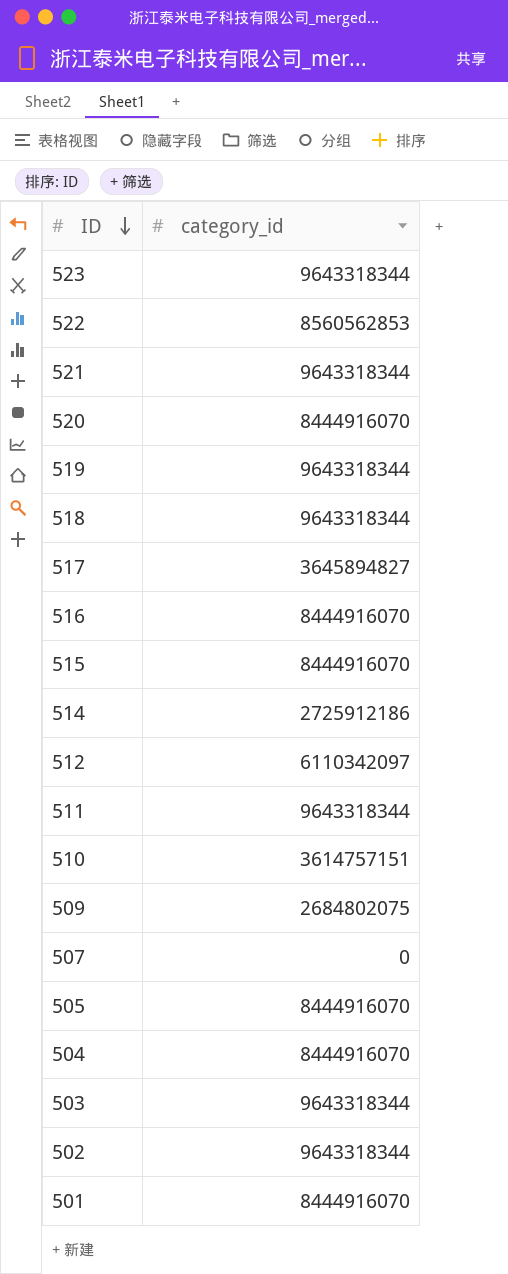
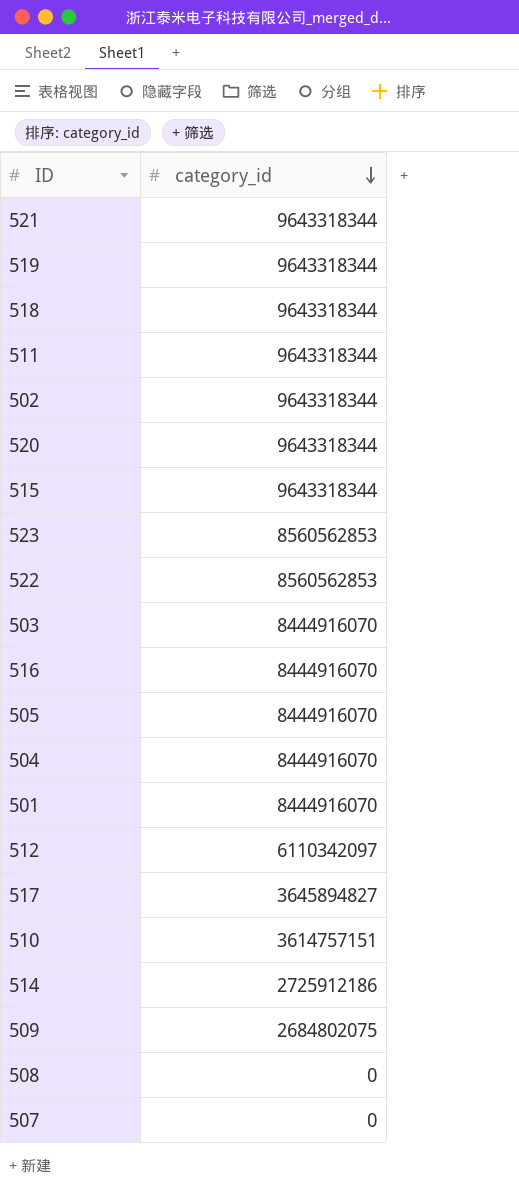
row order: ID descending -> category_id descending
520 | category_id: 8444916070 -> 9643318344
515 | category_id: 8444916070 -> 9643318344
523 | category_id: 9643318344 -> 8560562853
503 | category_id: 9643318344 -> 8444916070
row 508: none -> 0

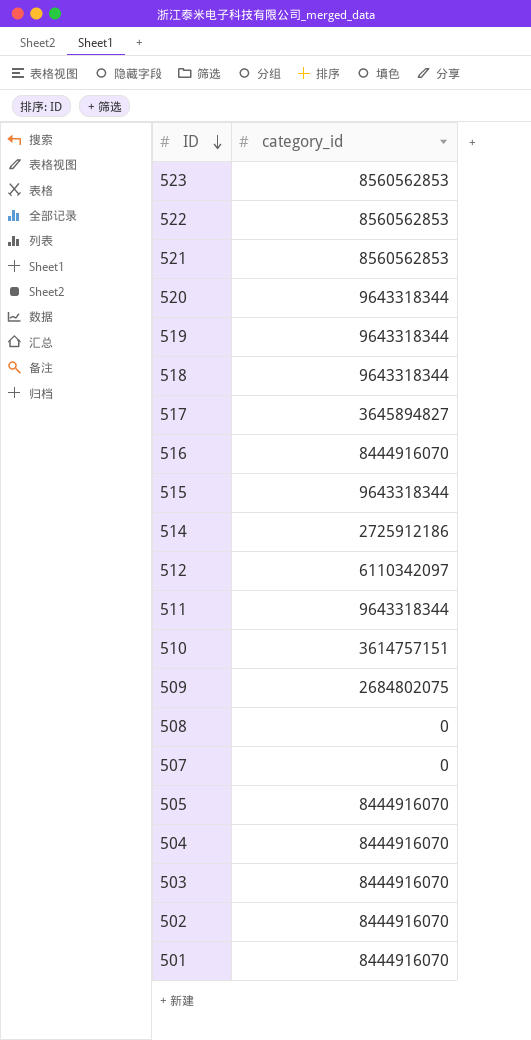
row order: category_id descending -> ID descending
521 | category_id: 9643318344 -> 8560562853
502 | category_id: 9643318344 -> 8444916070

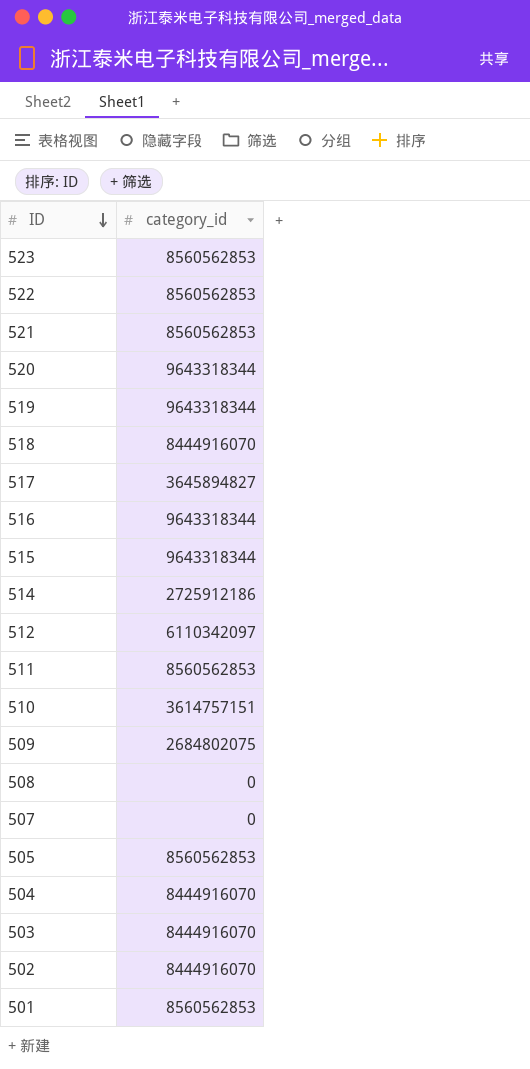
518 | category_id: 9643318344 -> 8444916070
516 | category_id: 8444916070 -> 9643318344
511 | category_id: 9643318344 -> 8560562853
505 | category_id: 8444916070 -> 8560562853
501 | category_id: 8444916070 -> 8560562853

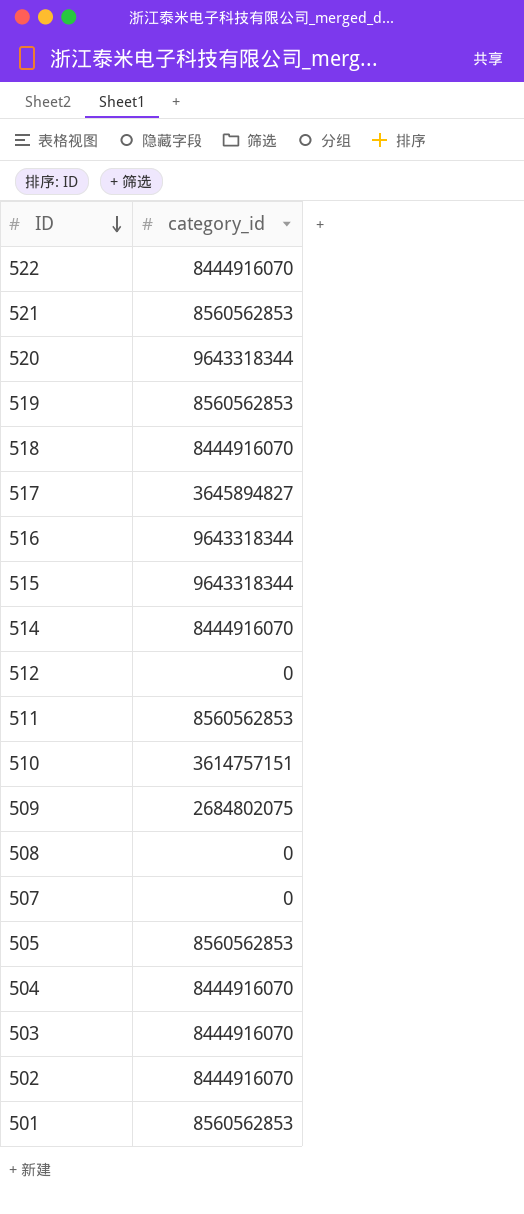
row 523: 8560562853 -> none
522 | category_id: 8560562853 -> 8444916070
519 | category_id: 9643318344 -> 8560562853
514 | category_id: 2725912186 -> 8444916070
512 | category_id: 6110342097 -> 0

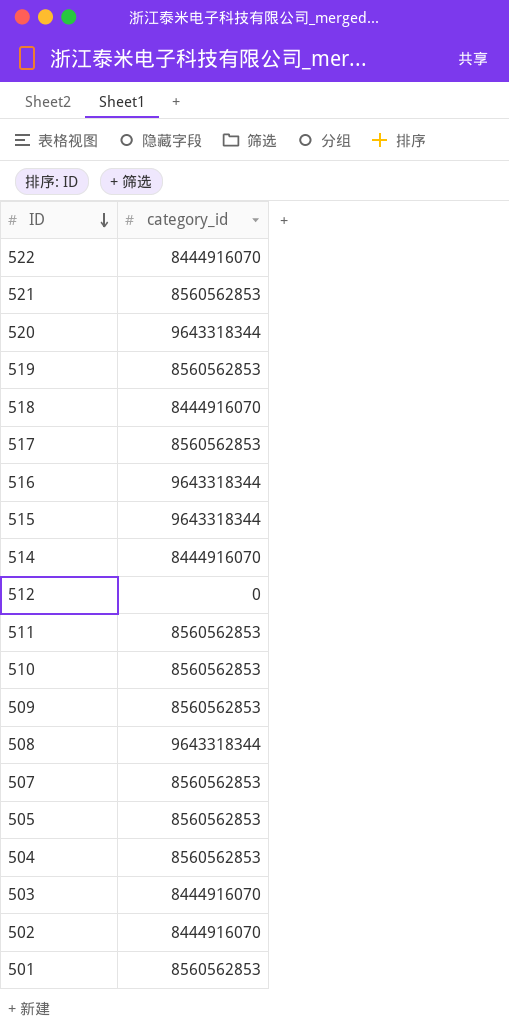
517 | category_id: 3645894827 -> 8560562853
510 | category_id: 3614757151 -> 8560562853
509 | category_id: 2684802075 -> 8560562853
508 | category_id: 0 -> 9643318344
507 | category_id: 0 -> 8560562853
504 | category_id: 8444916070 -> 8560562853

